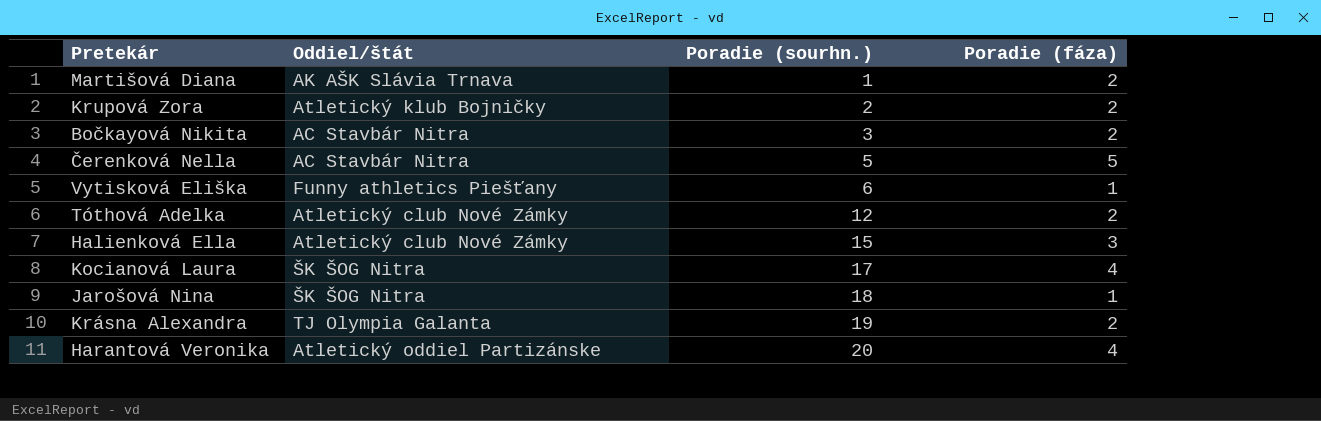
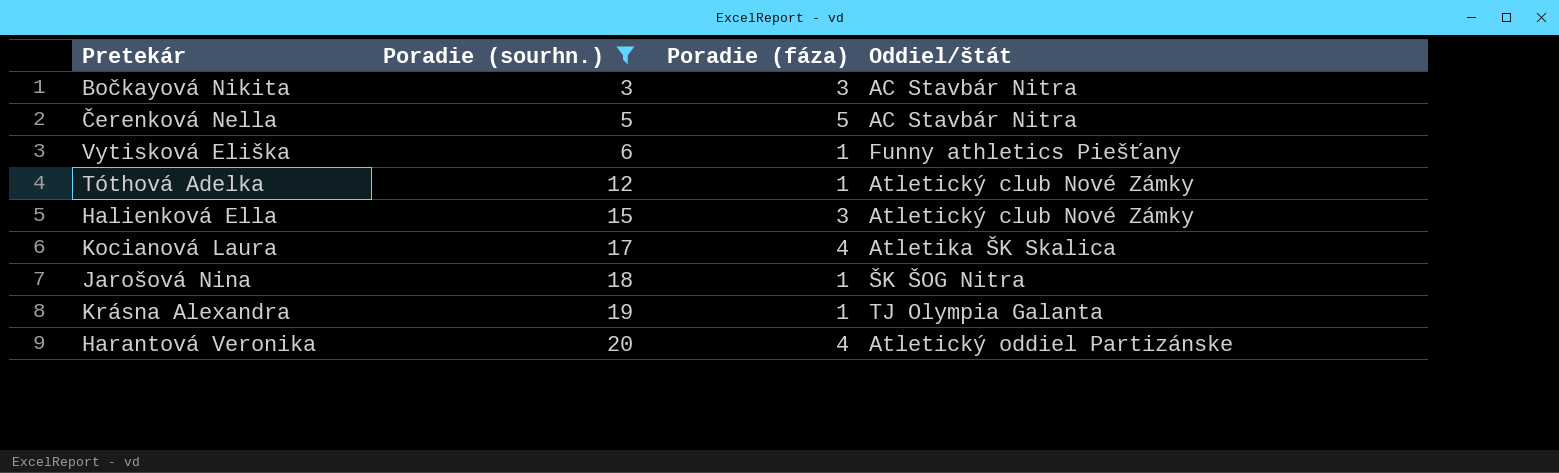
filter: none -> Poradie (sourhn.) >= 3
column Oddiel/štát | position: 2 -> 4
Bočkayová Nikita | Poradie (fáza): 2 -> 3
Tóthová Adelka | Poradie (fáza): 2 -> 1
Kocianová Laura | Oddiel/štát: ŠK ŠOG Nitra -> Atletika ŠK Skalica
Krásna Alexandra | Poradie (fáza): 2 -> 1

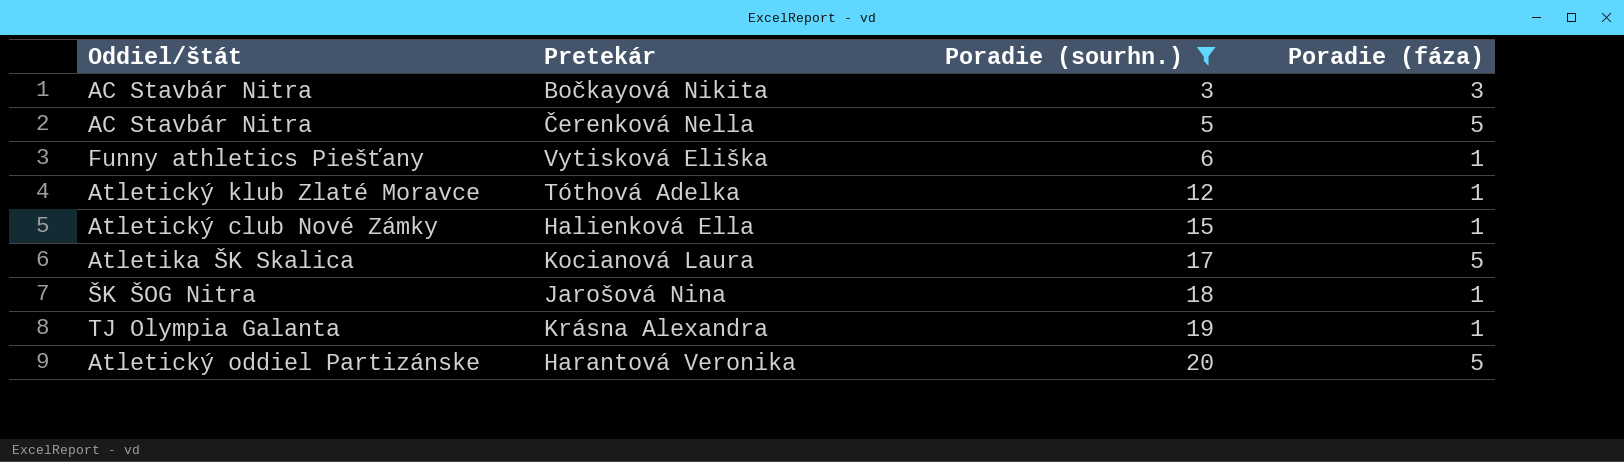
column Oddiel/štát | position: 4 -> 1
Tóthová Adelka | Oddiel/štát: Atletický club Nové Zámky -> Atletický klub Zlaté Moravce
Halienková Ella | Poradie (fáza): 3 -> 1
Kocianová Laura | Poradie (fáza): 4 -> 5
Harantová Veronika | Poradie (fáza): 4 -> 5

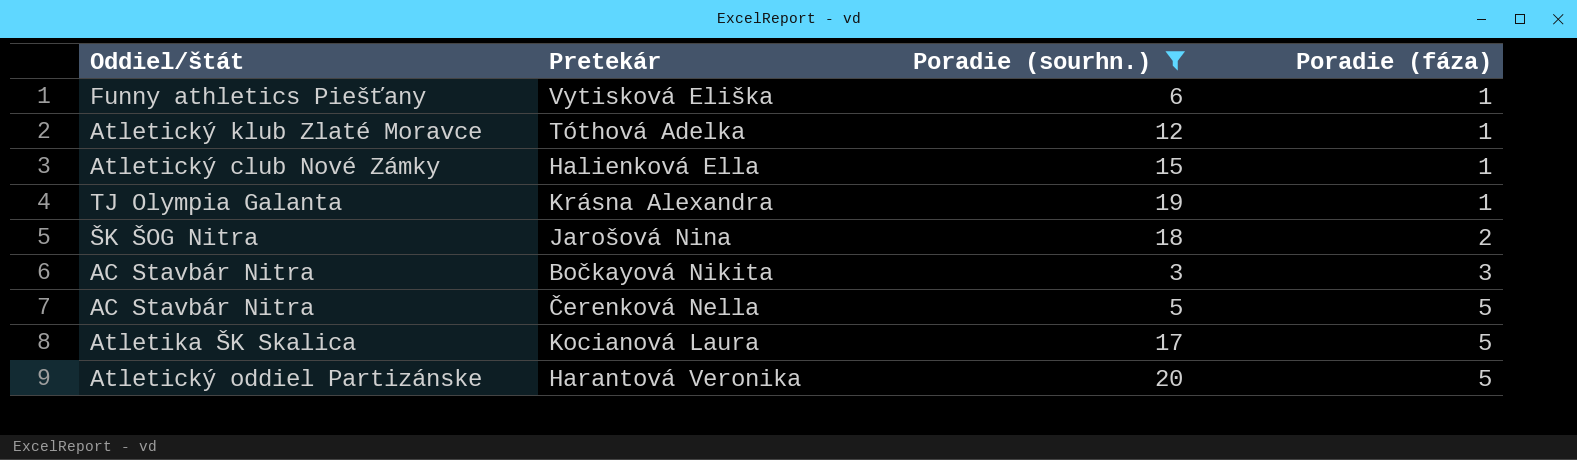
row order: Poradie (sourhn.) ascending -> Poradie (fáza) ascending
Jarošová Nina | Poradie (fáza): 1 -> 2

